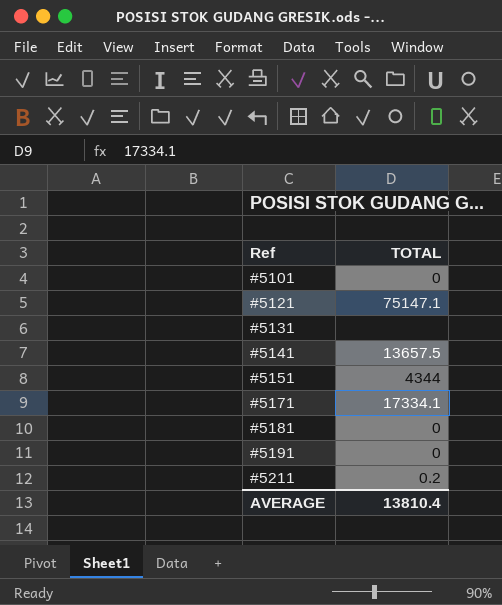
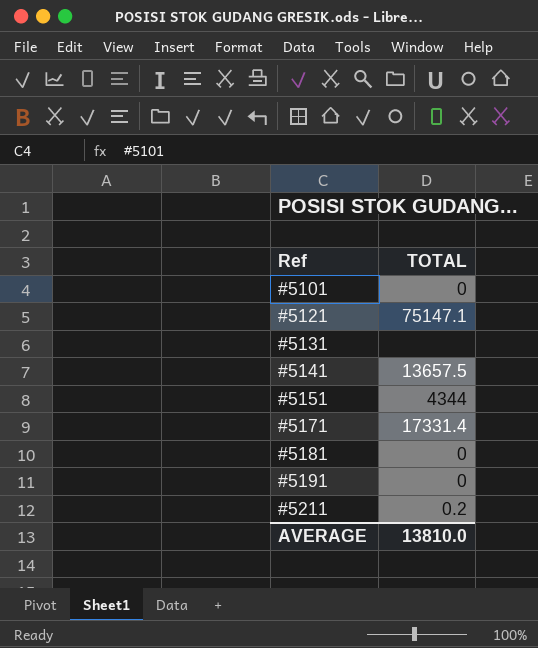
#5171 | TOTAL: 17334.1 -> 17331.4
AVERAGE | TOTAL: 13810.4 -> 13810.0

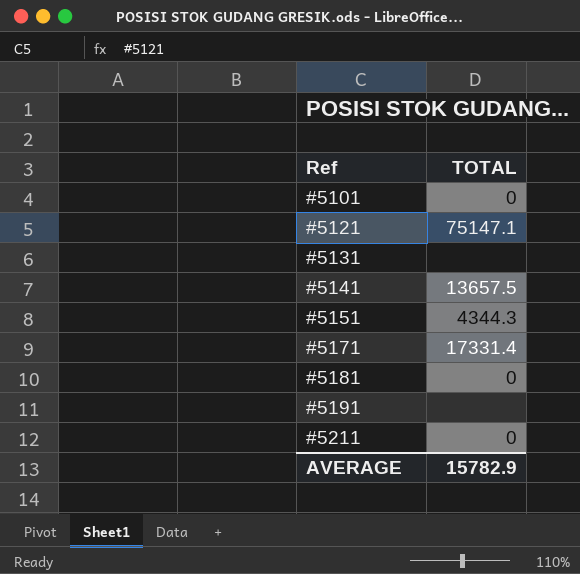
#5151 | TOTAL: 4344 -> 4344.3
#5191 | TOTAL: 0 -> none
#5211 | TOTAL: 0.2 -> 0
AVERAGE | TOTAL: 13810.0 -> 15782.9

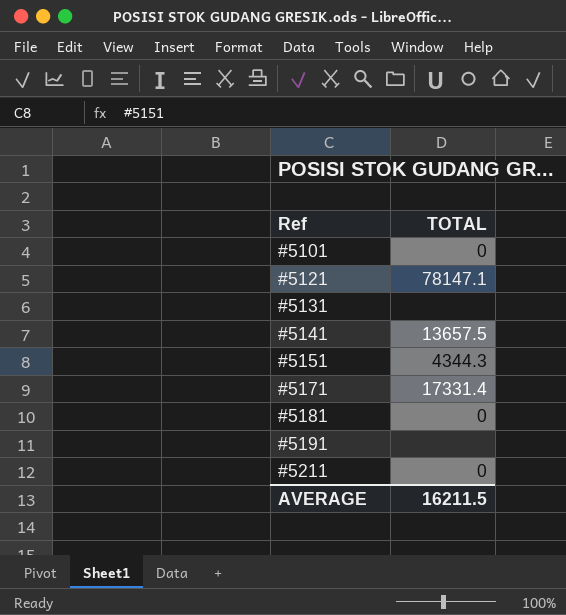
#5121 | TOTAL: 75147.1 -> 78147.1
AVERAGE | TOTAL: 15782.9 -> 16211.5

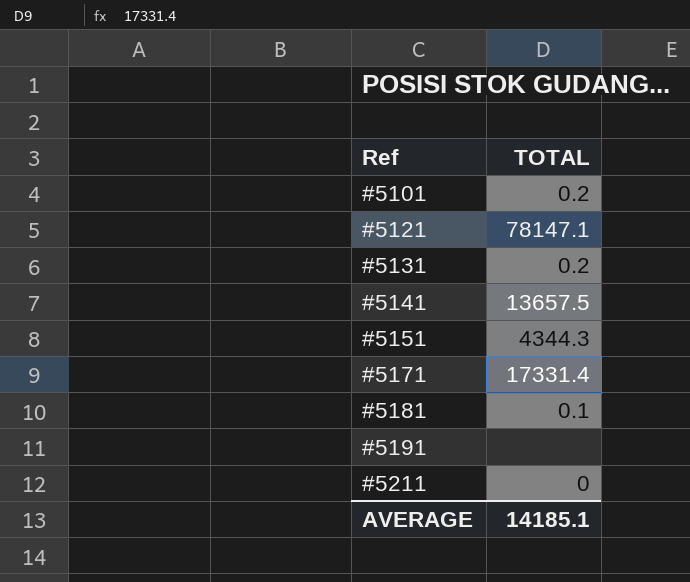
#5101 | TOTAL: 0 -> 0.2
#5131 | TOTAL: none -> 0.2
#5181 | TOTAL: 0 -> 0.1
AVERAGE | TOTAL: 16211.5 -> 14185.1

